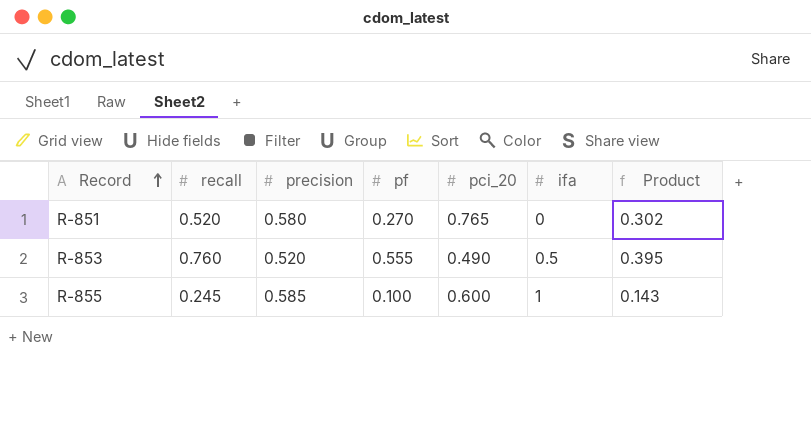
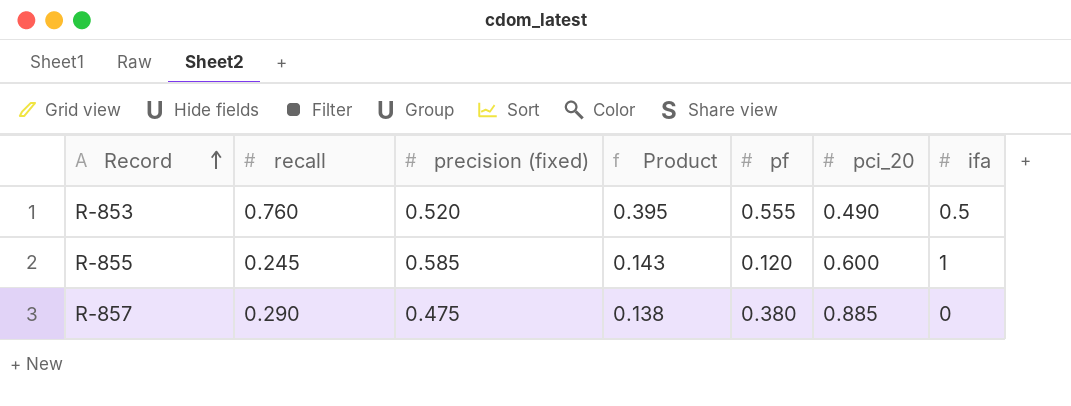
column name: precision -> precision (fixed)
column Product | position: 7 -> 4
row R-851: 0.520 | 0.580 | 0.270 | 0.765 | 0 | 0.302 -> none
R-855 | pf: 0.100 -> 0.120
row R-857: none -> 0.290 | 0.475 | 0.138 | 0.380 | 0.885 | 0

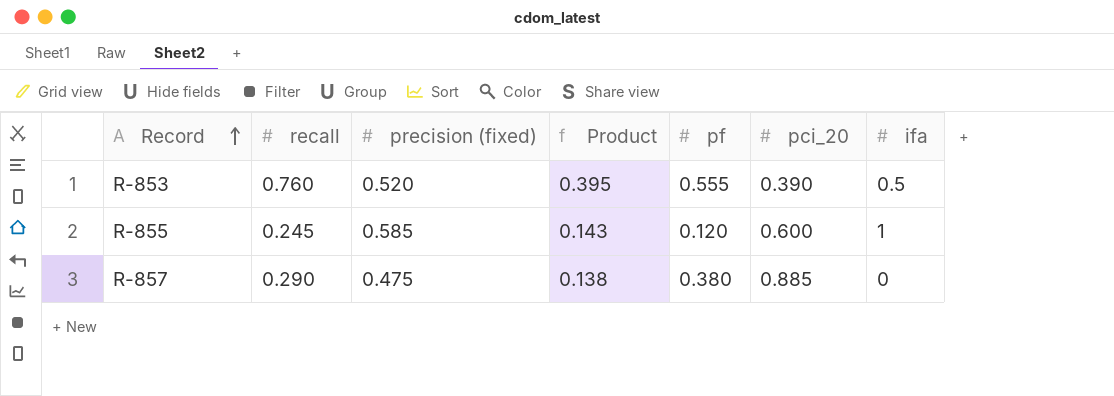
R-853 | pci_20: 0.490 -> 0.390

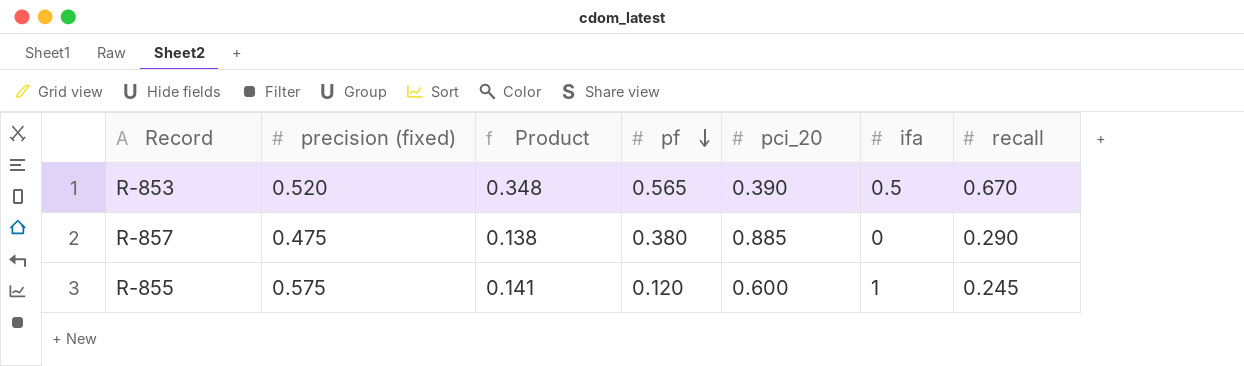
row order: Record ascending -> pf descending
column recall | position: 2 -> 7
R-853 | Product: 0.395 -> 0.348
R-853 | pf: 0.555 -> 0.565
R-853 | recall: 0.760 -> 0.670
R-855 | precision (fixed): 0.585 -> 0.575
R-855 | Product: 0.143 -> 0.141

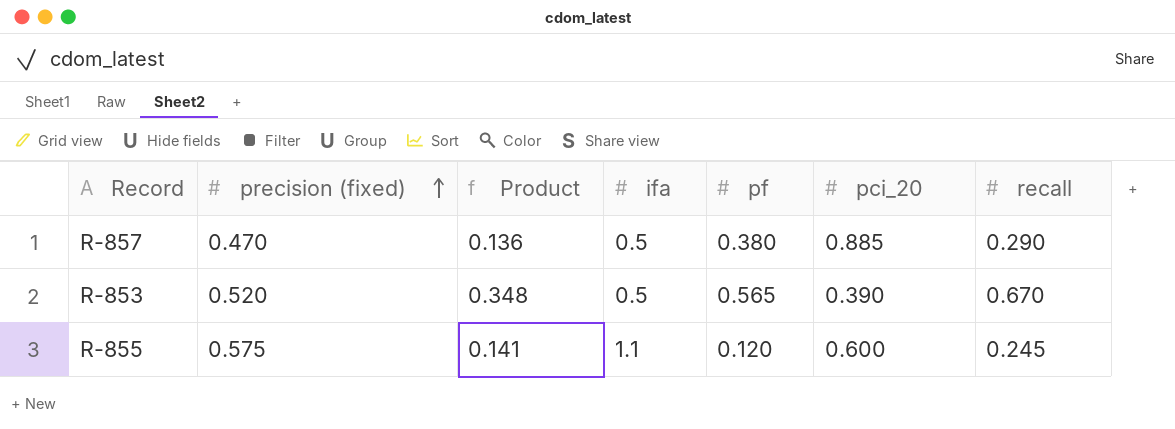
row order: pf descending -> precision (fixed) ascending
column ifa | position: 6 -> 4
R-857 | precision (fixed): 0.475 -> 0.470
R-857 | Product: 0.138 -> 0.136
R-857 | ifa: 0 -> 0.5
R-855 | ifa: 1 -> 1.1

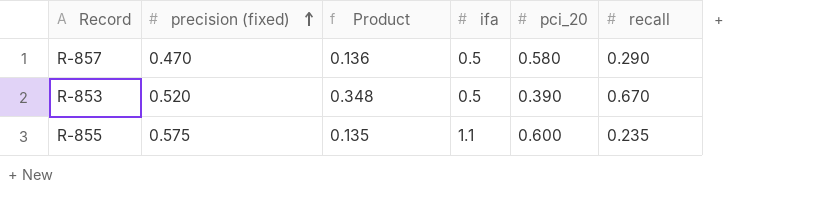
column pf | position: 5 -> none
R-857 | pci_20: 0.885 -> 0.580
R-855 | Product: 0.141 -> 0.135
R-855 | recall: 0.245 -> 0.235

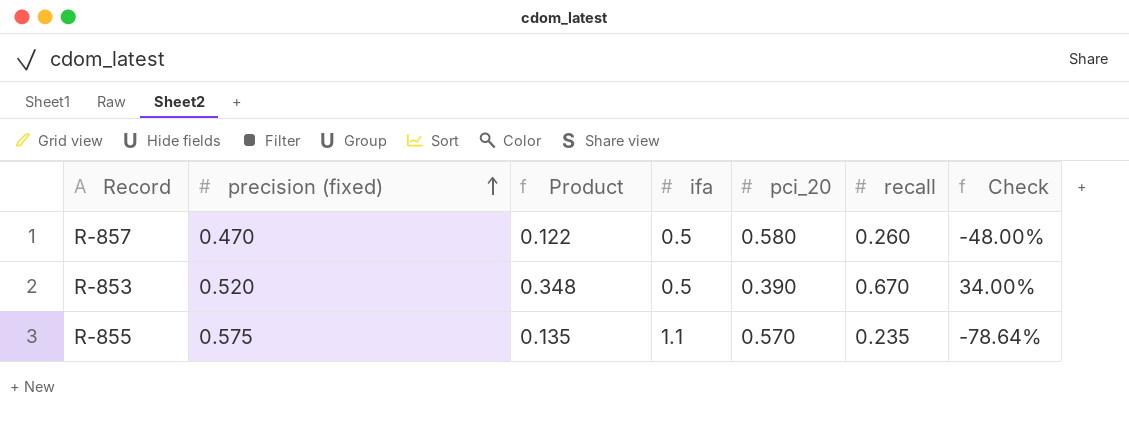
column Check | formula: none -> ([recall] - [ifa]) / [ifa]
R-857 | Product: 0.136 -> 0.122
R-857 | recall: 0.290 -> 0.260
R-855 | pci_20: 0.600 -> 0.570

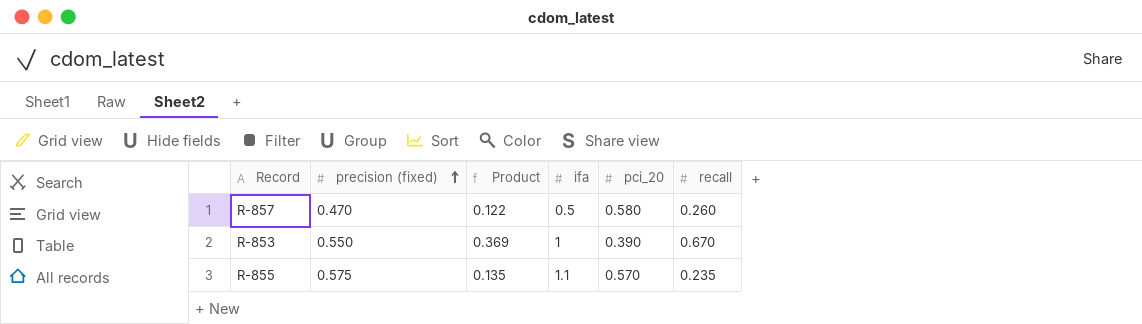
column Check | formula: ([recall] - [ifa]) / [ifa] -> none
R-853 | precision (fixed): 0.520 -> 0.550
R-853 | Product: 0.348 -> 0.369
R-853 | ifa: 0.5 -> 1

